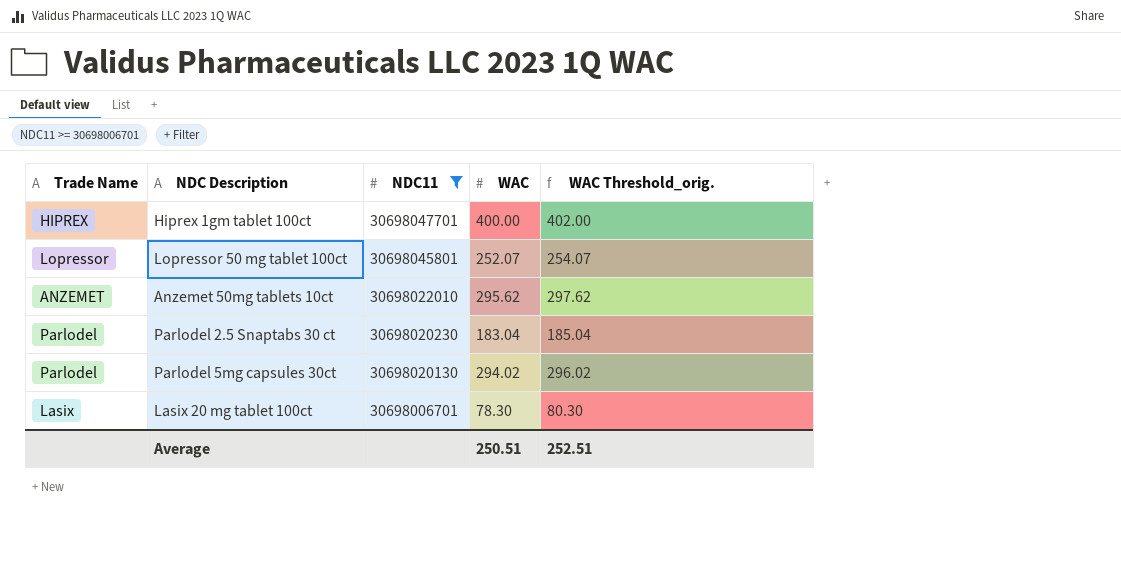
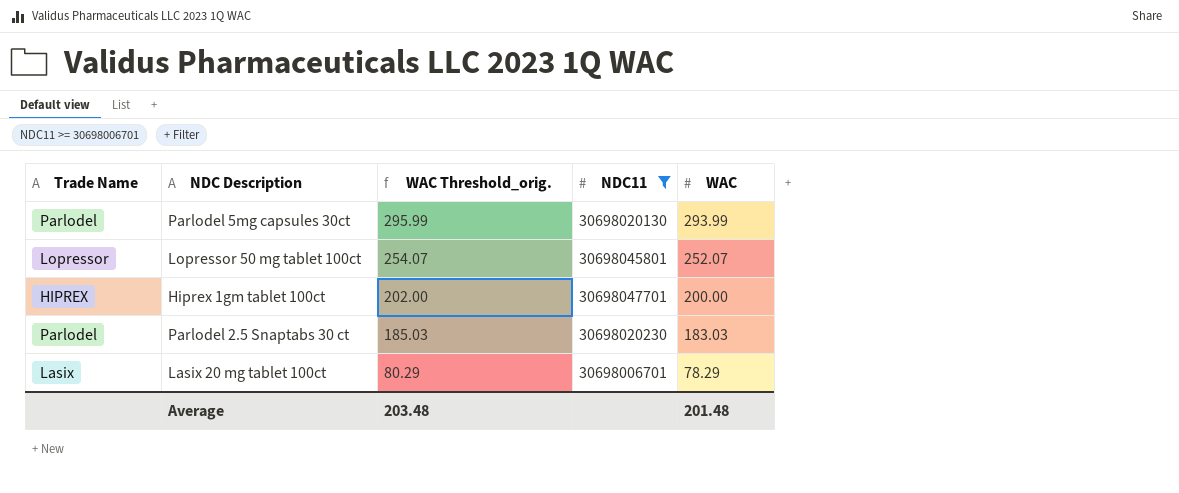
row order: NDC11 descending -> WAC Threshold_orig. descending
column WAC Threshold_orig. | position: 5 -> 3
row Anzemet 50mg tablets 10ct: ANZEMET | 30698022010 | 295.62 | 297.62 -> none
Parlodel 5mg capsules 30ct | WAC Threshold_orig.: 296.02 -> 295.99
Parlodel 5mg capsules 30ct | WAC: 294.02 -> 293.99
Hiprex 1gm tablet 100ct | WAC Threshold_orig.: 402.00 -> 202.00
Hiprex 1gm tablet 100ct | WAC: 400.00 -> 200.00
Parlodel 2.5 Snaptabs 30 ct | WAC Threshold_orig.: 185.04 -> 185.03
Parlodel 2.5 Snaptabs 30 ct | WAC: 183.04 -> 183.03
Lasix 20 mg tablet 100ct | WAC Threshold_orig.: 80.30 -> 80.29
Lasix 20 mg tablet 100ct | WAC: 78.30 -> 78.29
Average | WAC Threshold_orig.: 252.51 -> 203.48
Average | WAC: 250.51 -> 201.48

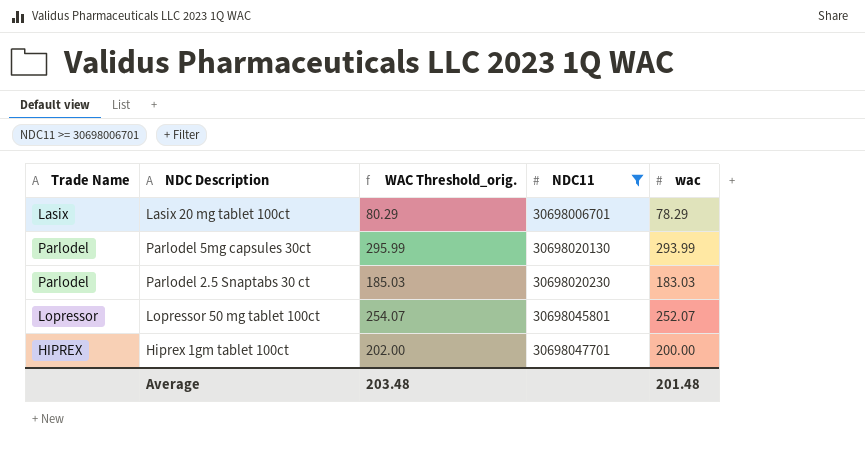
row order: WAC Threshold_orig. descending -> NDC11 ascending
column name: WAC -> wac

